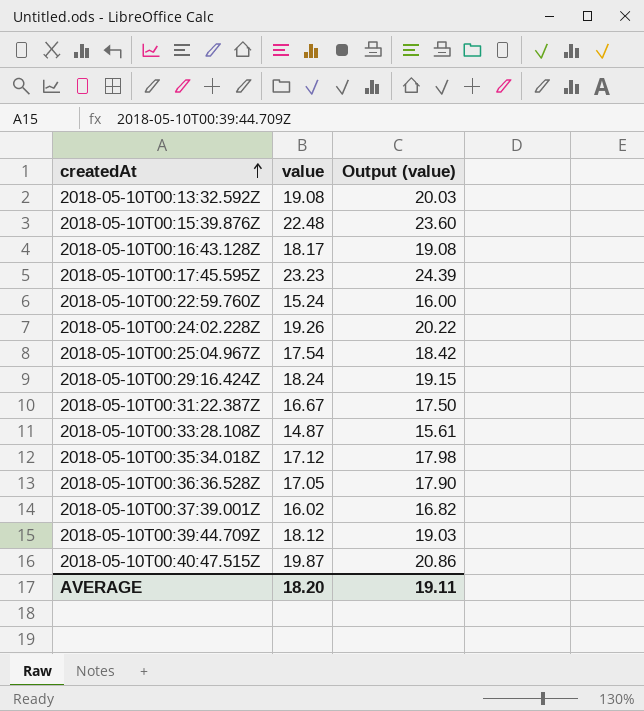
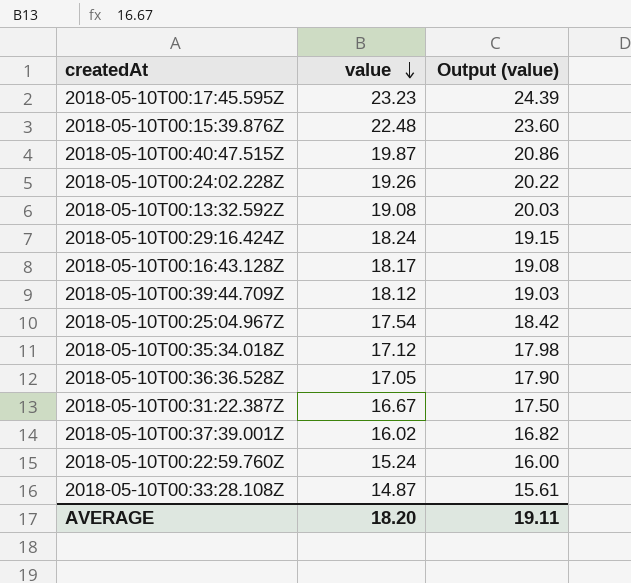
row order: createdAt ascending -> value descending

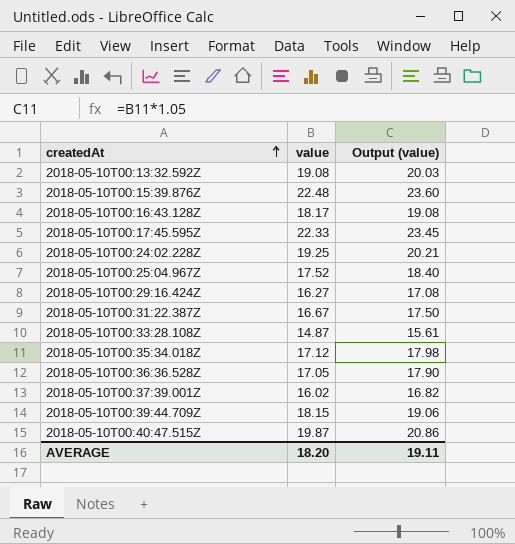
row order: value descending -> createdAt ascending
row 2018-05-10T00:22:59.760Z: 15.24 | 16.00 -> none
2018-05-10T00:17:45.595Z | value: 23.23 -> 22.33
2018-05-10T00:17:45.595Z | Output (value): 24.39 -> 23.45
2018-05-10T00:24:02.228Z | value: 19.26 -> 19.25
2018-05-10T00:24:02.228Z | Output (value): 20.22 -> 20.21
2018-05-10T00:25:04.967Z | value: 17.54 -> 17.52
2018-05-10T00:25:04.967Z | Output (value): 18.42 -> 18.40
2018-05-10T00:29:16.424Z | value: 18.24 -> 16.27
2018-05-10T00:29:16.424Z | Output (value): 19.15 -> 17.08
2018-05-10T00:39:44.709Z | value: 18.12 -> 18.15
2018-05-10T00:39:44.709Z | Output (value): 19.03 -> 19.06

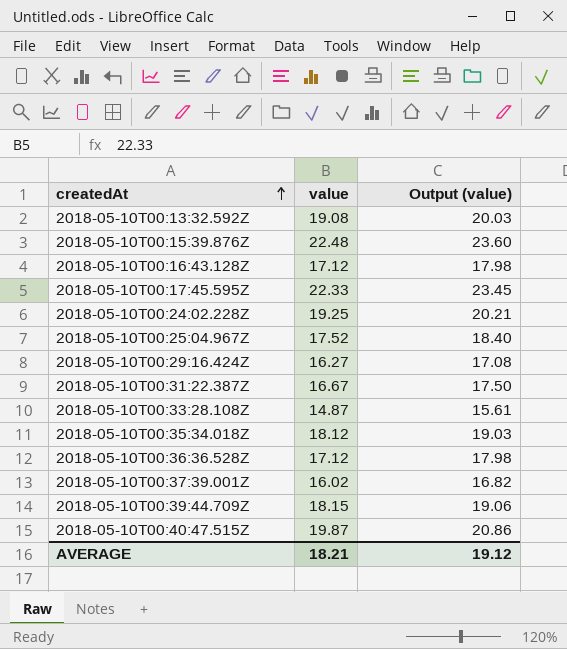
2018-05-10T00:16:43.128Z | value: 18.17 -> 17.12
2018-05-10T00:16:43.128Z | Output (value): 19.08 -> 17.98
2018-05-10T00:35:34.018Z | value: 17.12 -> 18.12
2018-05-10T00:35:34.018Z | Output (value): 17.98 -> 19.03
2018-05-10T00:36:36.528Z | value: 17.05 -> 17.12
2018-05-10T00:36:36.528Z | Output (value): 17.90 -> 17.98
AVERAGE | value: 18.20 -> 18.21
AVERAGE | Output (value): 19.11 -> 19.12

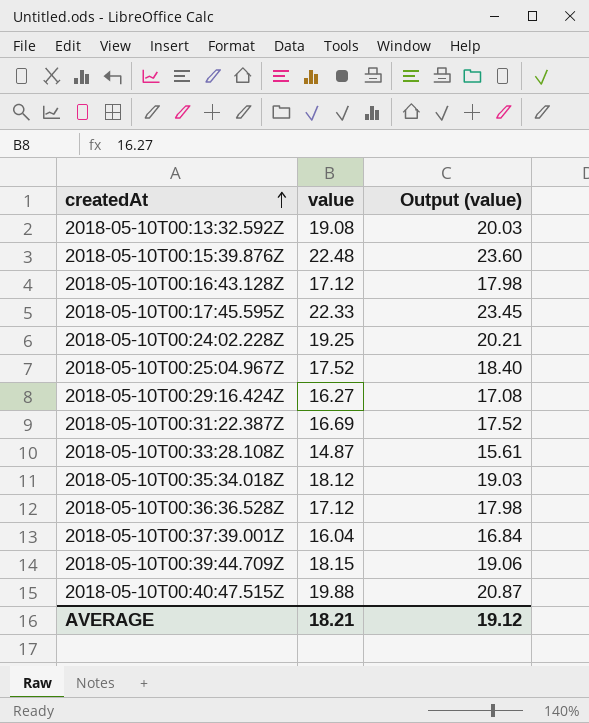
2018-05-10T00:31:22.387Z | value: 16.67 -> 16.69
2018-05-10T00:31:22.387Z | Output (value): 17.50 -> 17.52
2018-05-10T00:37:39.001Z | value: 16.02 -> 16.04
2018-05-10T00:37:39.001Z | Output (value): 16.82 -> 16.84
2018-05-10T00:40:47.515Z | value: 19.87 -> 19.88
2018-05-10T00:40:47.515Z | Output (value): 20.86 -> 20.87

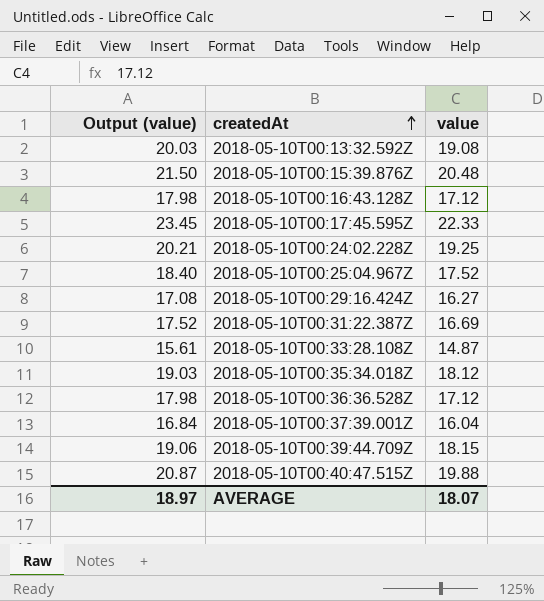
column Output (value) | position: 3 -> 1
2018-05-10T00:15:39.876Z | Output (value): 23.60 -> 21.50
2018-05-10T00:15:39.876Z | value: 22.48 -> 20.48
AVERAGE | Output (value): 19.12 -> 18.97
AVERAGE | value: 18.21 -> 18.07

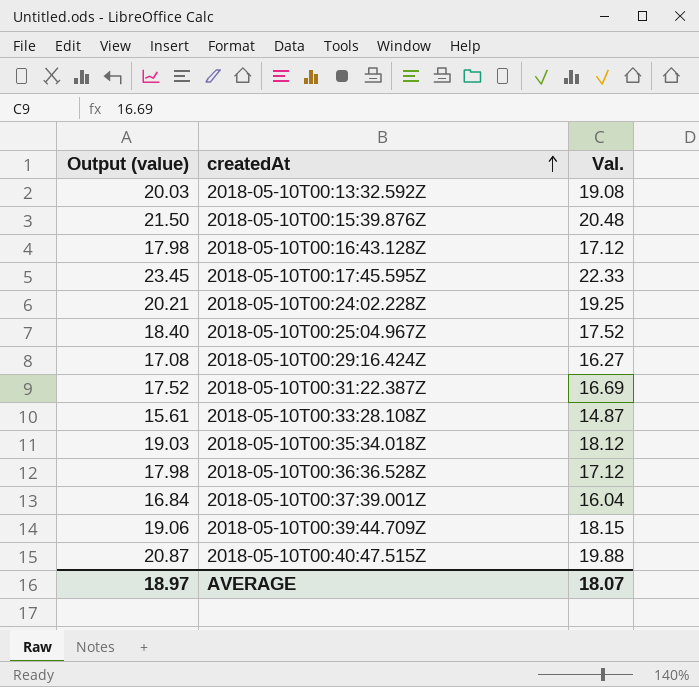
column name: value -> Val.

